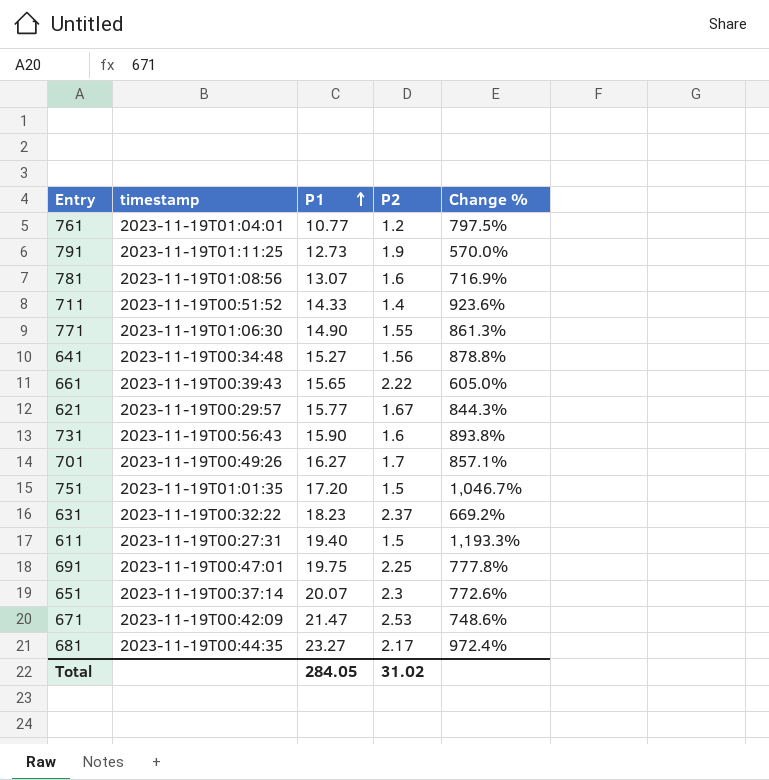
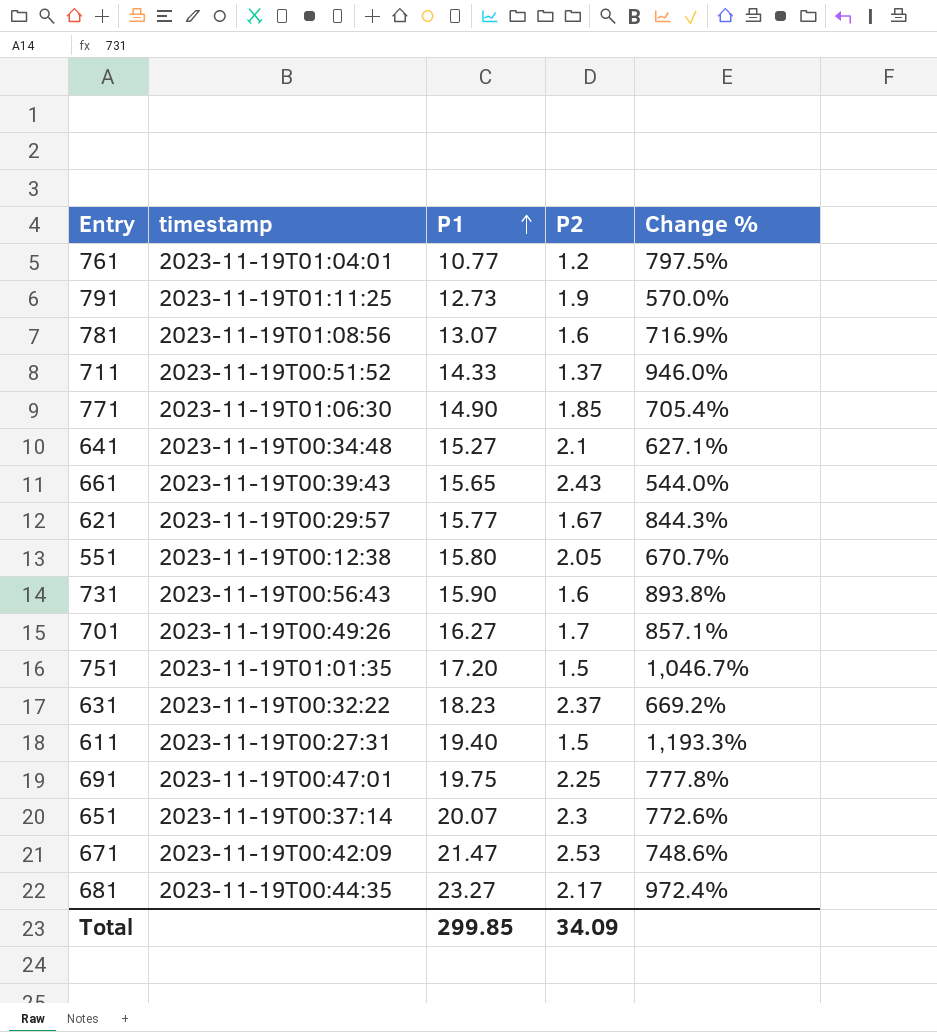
711 | P2: 1.4 -> 1.37
711 | Change %: 923.6% -> 946.0%
771 | P2: 1.55 -> 1.85
771 | Change %: 861.3% -> 705.4%
641 | P2: 1.56 -> 2.1
641 | Change %: 878.8% -> 627.1%
661 | P2: 2.22 -> 2.43
661 | Change %: 605.0% -> 544.0%
row 551: none -> 2023-11-19T00:12:38 | 15.80 | 2.05 | 670.7%
Total | P1: 284.05 -> 299.85
Total | P2: 31.02 -> 34.09

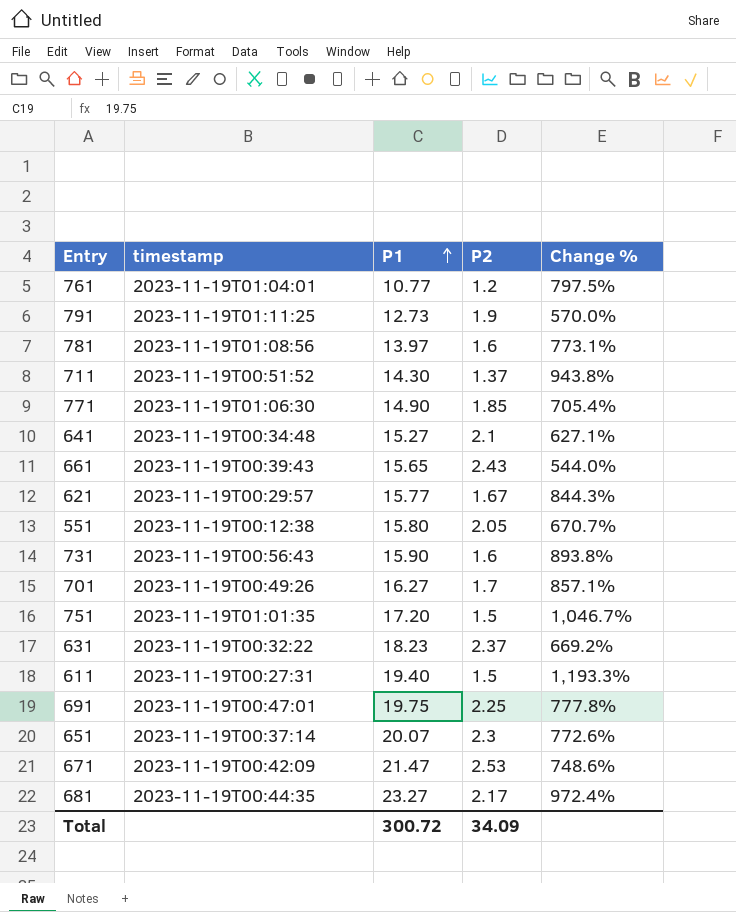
781 | P1: 13.07 -> 13.97
781 | Change %: 716.9% -> 773.1%
711 | P1: 14.33 -> 14.30
711 | Change %: 946.0% -> 943.8%
Total | P1: 299.85 -> 300.72

